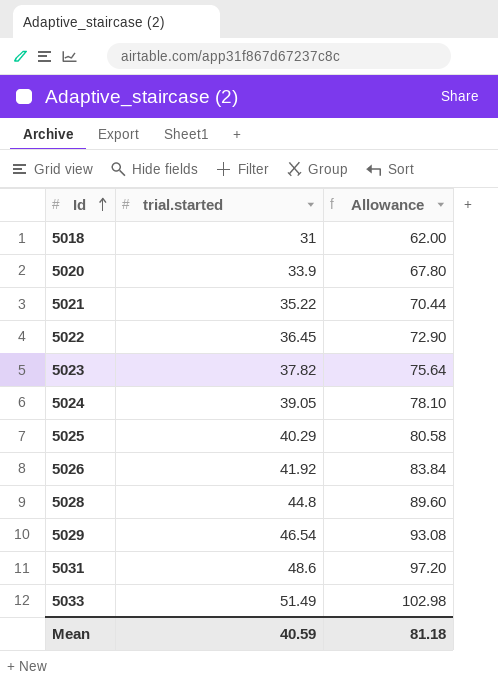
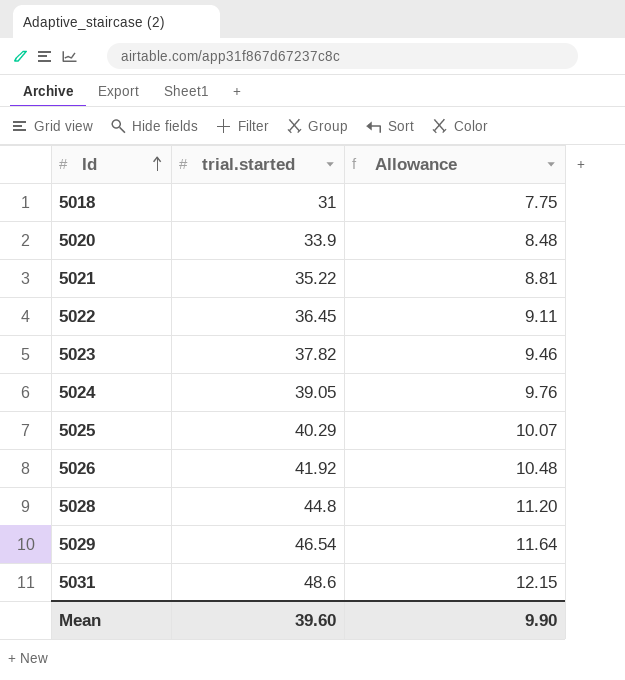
column Allowance | formula: [trial.started] * 2 -> [trial.started] * 0.25
row 5033: 51.49 | 102.98 -> none
Mean | trial.started: 40.59 -> 39.60
Mean | Allowance: 81.18 -> 9.90

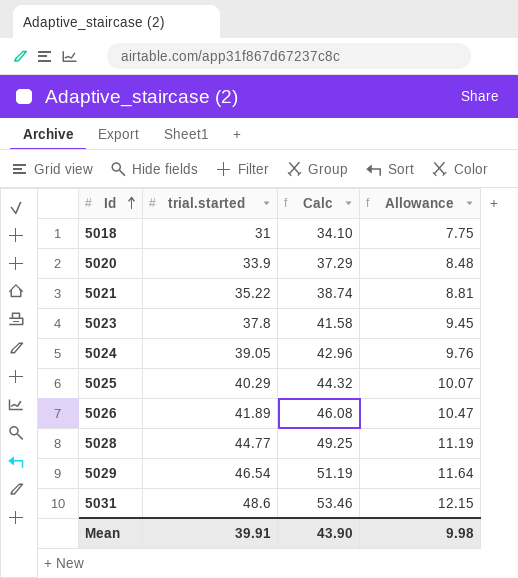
column Calc | formula: none -> [trial.started] * 1.1
row 5022: 36.45 | 9.11 -> none
5023 | trial.started: 37.82 -> 37.8
5023 | Allowance: 9.46 -> 9.45
5026 | trial.started: 41.92 -> 41.89
5026 | Allowance: 10.48 -> 10.47
5028 | trial.started: 44.8 -> 44.77
5028 | Allowance: 11.20 -> 11.19
Mean | trial.started: 39.60 -> 39.91
Mean | Allowance: 9.90 -> 9.98

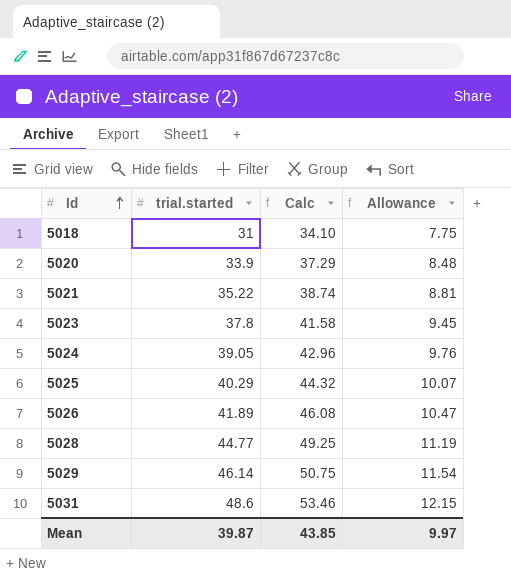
5029 | trial.started: 46.54 -> 46.14
5029 | Calc: 51.19 -> 50.75
5029 | Allowance: 11.64 -> 11.54
Mean | trial.started: 39.91 -> 39.87
Mean | Calc: 43.90 -> 43.85
Mean | Allowance: 9.98 -> 9.97

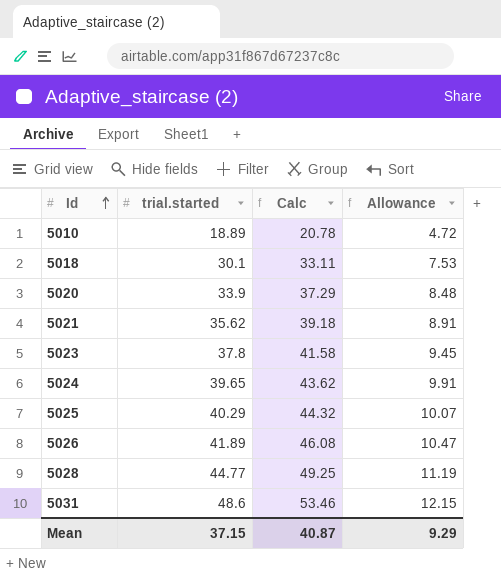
row 5029: 46.14 | 50.75 | 11.54 -> none
row 5010: none -> 18.89 | 20.78 | 4.72
5018 | trial.started: 31 -> 30.1
5018 | Calc: 34.10 -> 33.11
5018 | Allowance: 7.75 -> 7.53
5021 | trial.started: 35.22 -> 35.62
5021 | Calc: 38.74 -> 39.18
5021 | Allowance: 8.81 -> 8.91
5024 | trial.started: 39.05 -> 39.65
5024 | Calc: 42.96 -> 43.62
5024 | Allowance: 9.76 -> 9.91
Mean | trial.started: 39.87 -> 37.15
Mean | Calc: 43.85 -> 40.87
Mean | Allowance: 9.97 -> 9.29

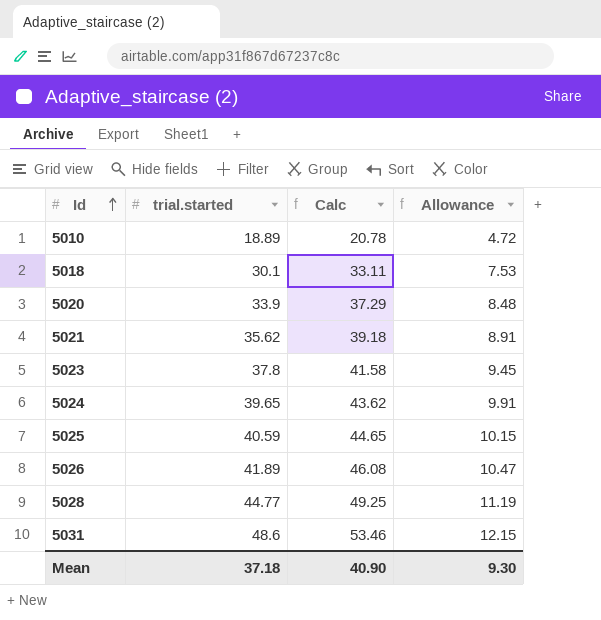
5025 | trial.started: 40.29 -> 40.59
5025 | Calc: 44.32 -> 44.65
5025 | Allowance: 10.07 -> 10.15
Mean | trial.started: 37.15 -> 37.18
Mean | Calc: 40.87 -> 40.90
Mean | Allowance: 9.29 -> 9.30

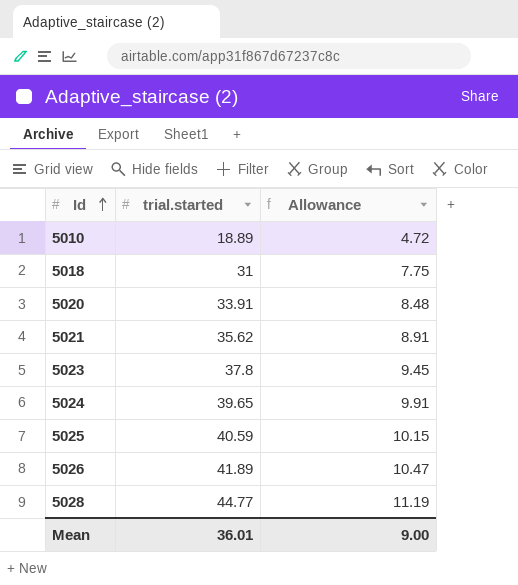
column Calc | formula: [trial.started] * 1.1 -> none
row 5031: 48.6 | 53.46 | 12.15 -> none
5018 | trial.started: 30.1 -> 31
5018 | Allowance: 7.53 -> 7.75
5020 | trial.started: 33.9 -> 33.91
Mean | trial.started: 37.18 -> 36.01
Mean | Allowance: 9.30 -> 9.00

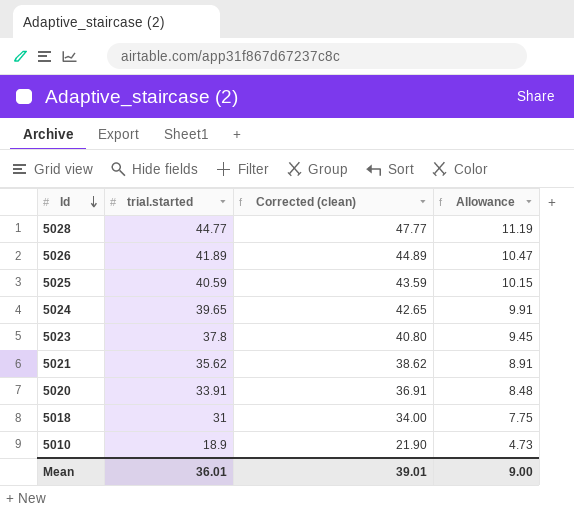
row order: Id ascending -> Id descending
column Corrected (clean) | formula: none -> [trial.started] + 3
5010 | trial.started: 18.89 -> 18.9
5010 | Allowance: 4.72 -> 4.73

